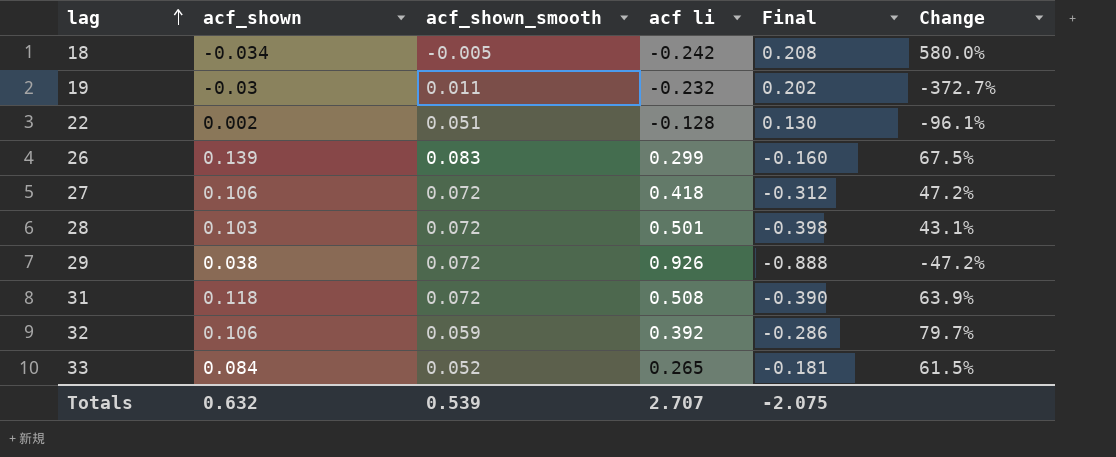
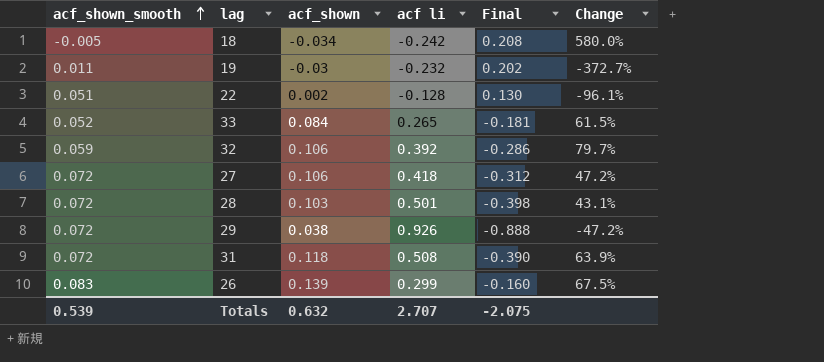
row order: lag ascending -> acf_shown_smooth ascending
column acf_shown_smooth | position: 3 -> 1

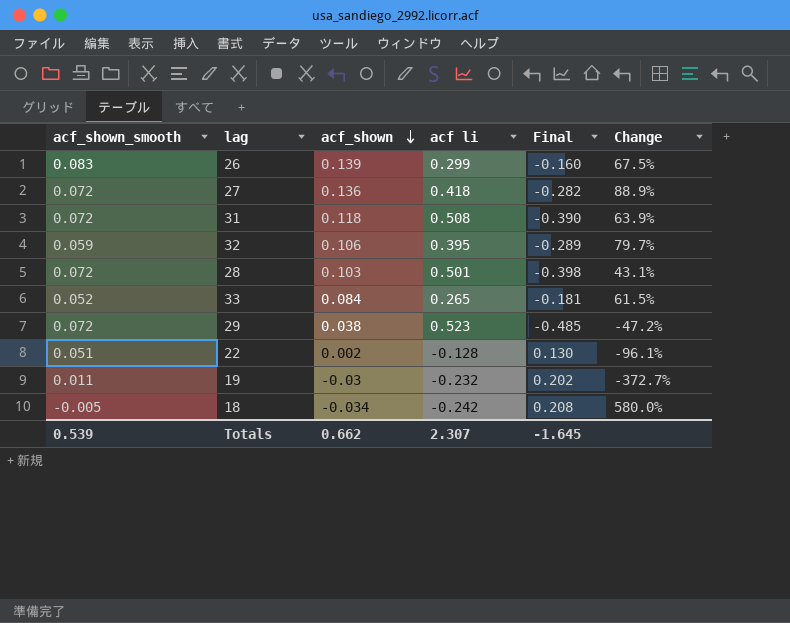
row order: acf_shown_smooth ascending -> acf_shown descending
27 | acf_shown: 0.106 -> 0.136
27 | Final: -0.312 -> -0.282
27 | Change: 47.2% -> 88.9%
32 | acf li: 0.392 -> 0.395
32 | Final: -0.286 -> -0.289
29 | acf li: 0.926 -> 0.523
29 | Final: -0.888 -> -0.485
Totals | acf_shown: 0.632 -> 0.662
Totals | acf li: 2.707 -> 2.307
Totals | Final: -2.075 -> -1.645

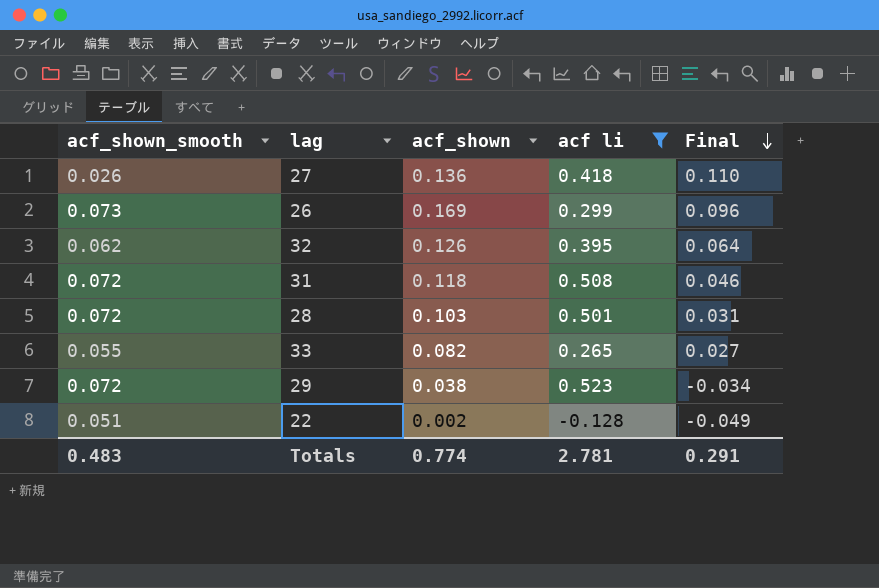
filter: none -> acf li >= -0.128
row order: acf_shown descending -> Final descending
column Change | formula: ([acf_shown] - [acf_shown_smooth]) / [acf_shown_smooth] -> none
column Final | formula: [acf_shown] - [acf li] -> [acf_shown] - [acf_shown_smooth]
27 | acf_shown_smooth: 0.072 -> 0.026
26 | acf_shown_smooth: 0.083 -> 0.073
26 | acf_shown: 0.139 -> 0.169
32 | acf_shown_smooth: 0.059 -> 0.062
32 | acf_shown: 0.106 -> 0.126
33 | acf_shown_smooth: 0.052 -> 0.055
33 | acf_shown: 0.084 -> 0.082
Totals | acf_shown_smooth: 0.539 -> 0.483
Totals | acf_shown: 0.662 -> 0.774
Totals | acf li: 2.307 -> 2.781
Totals | Final: -1.645 -> 0.291

